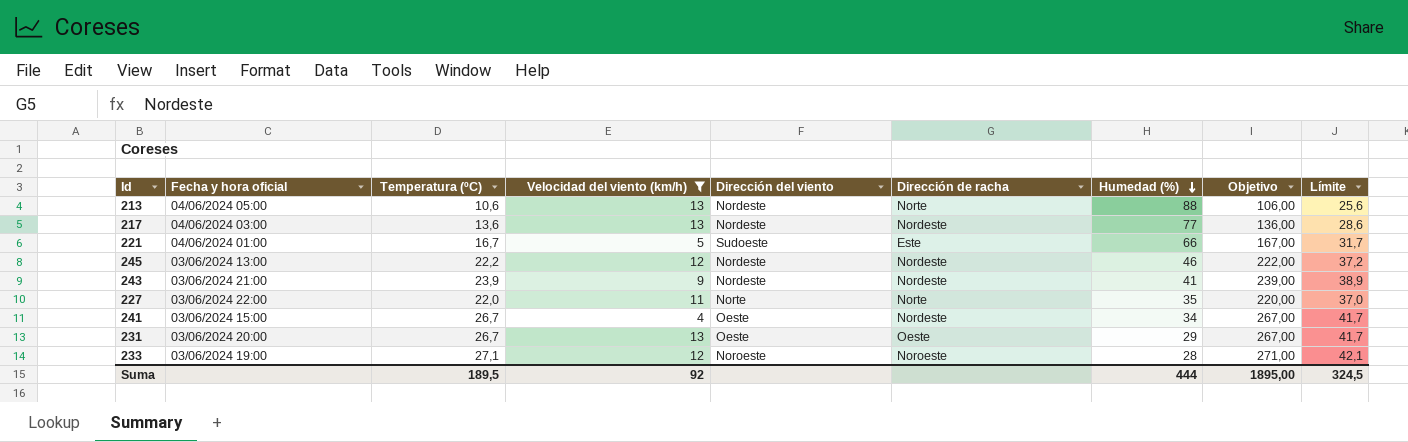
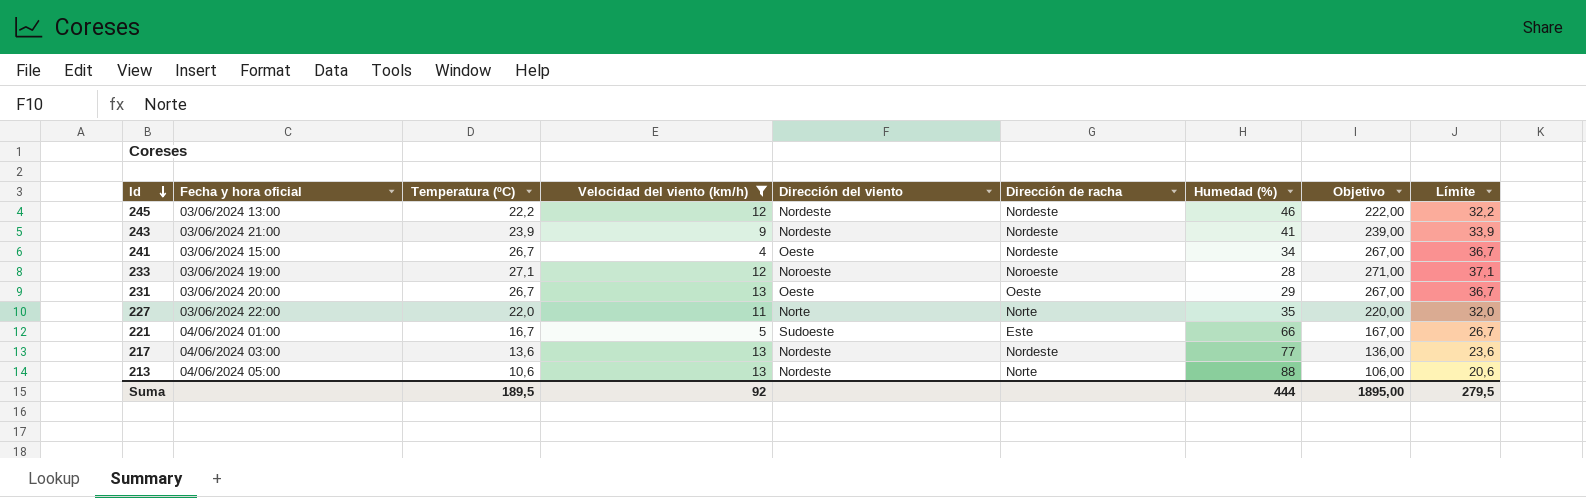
row order: Humedad (%) descending -> Id descending
column Límite | formula: [Temperatura (ºC)] + 15 -> [Temperatura (ºC)] + 10
Suma | Límite: 324,5 -> 279,5

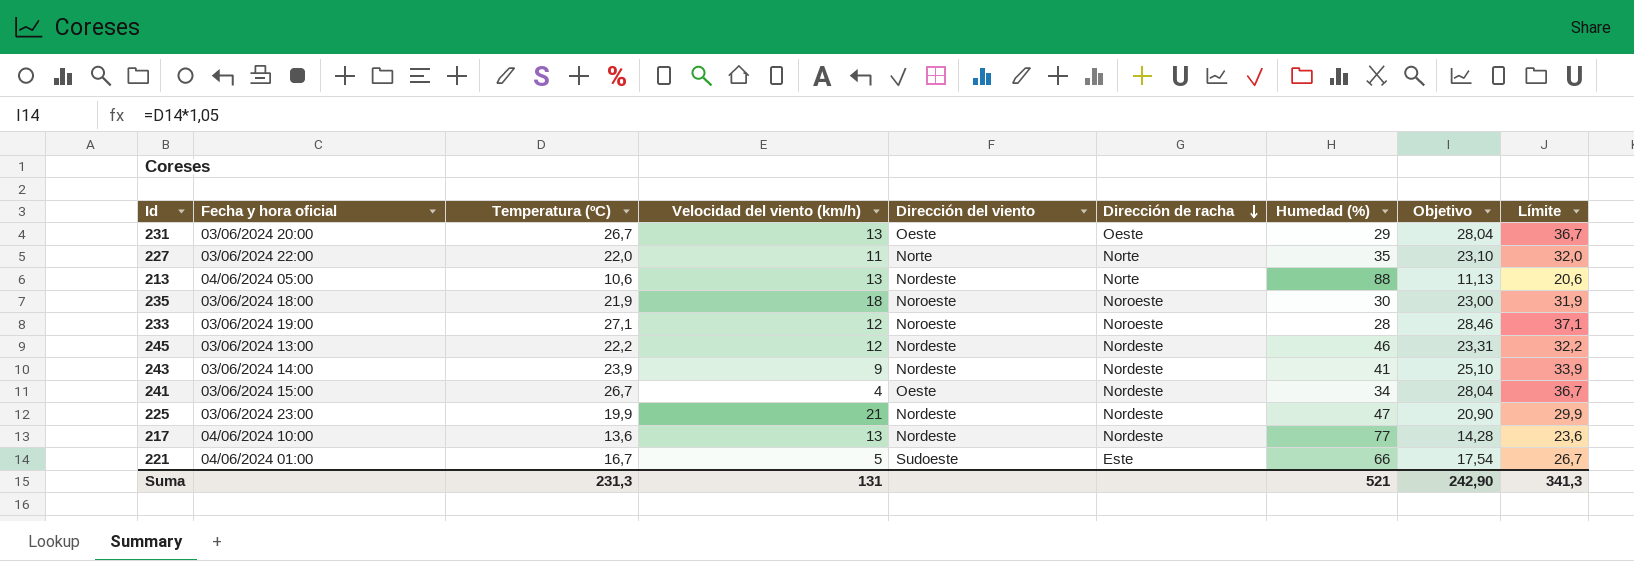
filter: Velocidad del viento (km/h) <= 13 -> none
row order: Id descending -> Dirección de racha descending
column Objetivo | formula: [Temperatura (ºC)] * 10 -> [Temperatura (ºC)] * 1,05
243 | Fecha y hora oficial: 03/06/2024 21:00 -> 03/06/2024 14:00
217 | Fecha y hora oficial: 04/06/2024 03:00 -> 04/06/2024 10:00
Suma | Temperatura (ºC): 189,5 -> 231,3
Suma | Velocidad del viento (km/h): 92 -> 131
Suma | Humedad (%): 444 -> 521
Suma | Objetivo: 1895,00 -> 242,90
Suma | Límite: 279,5 -> 341,3

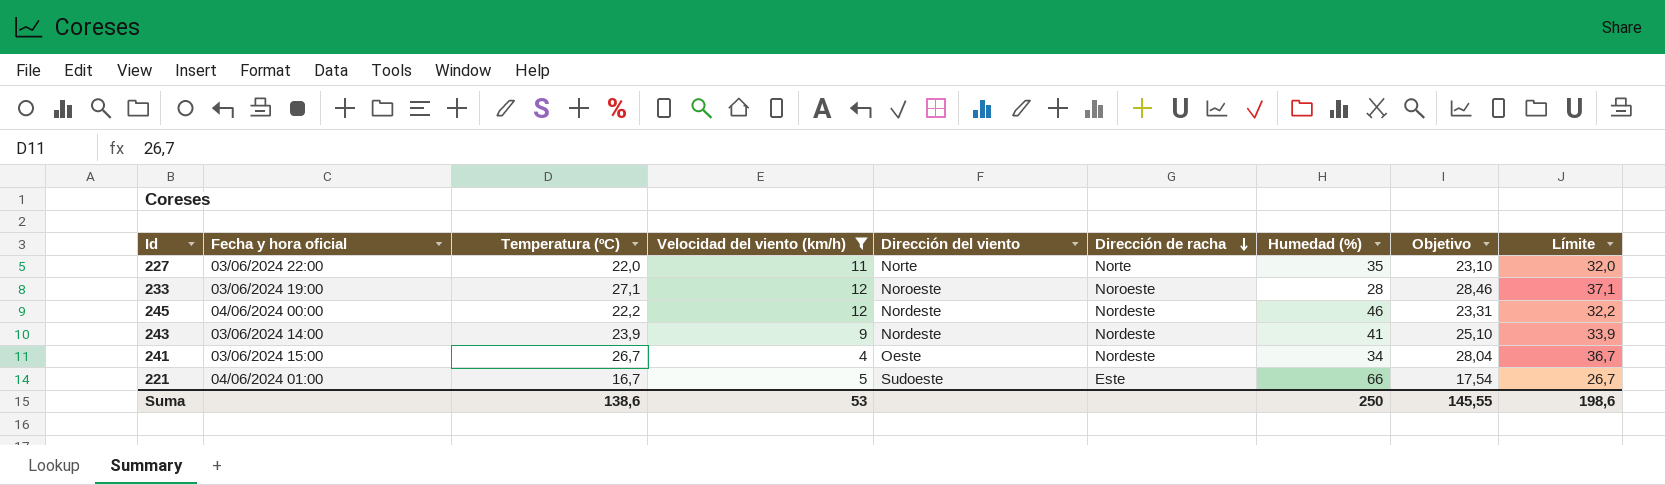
filter: none -> Velocidad del viento (km/h) <= 12
245 | Fecha y hora oficial: 03/06/2024 13:00 -> 04/06/2024 00:00
Suma | Temperatura (ºC): 231,3 -> 138,6
Suma | Velocidad del viento (km/h): 131 -> 53
Suma | Humedad (%): 521 -> 250
Suma | Objetivo: 242,90 -> 145,55
Suma | Límite: 341,3 -> 198,6

